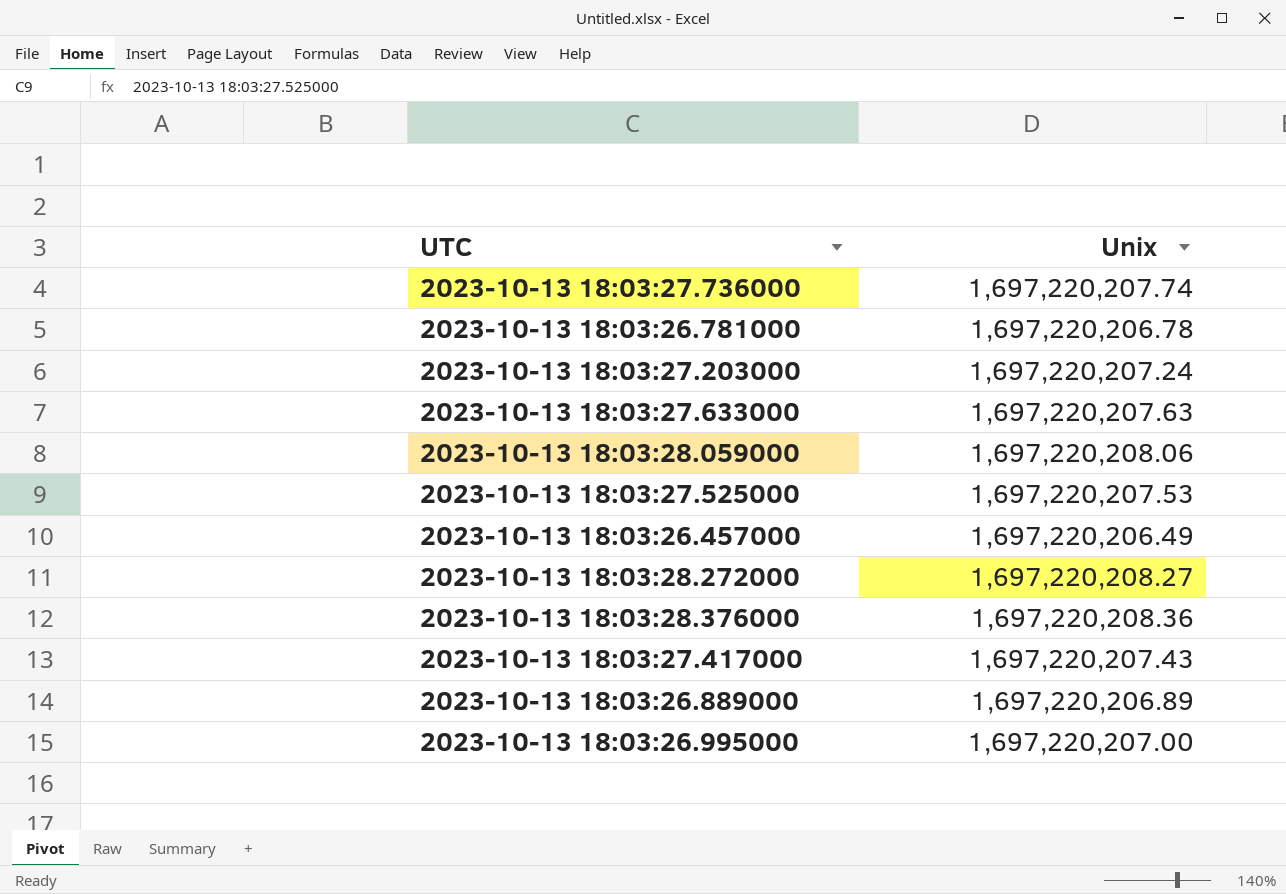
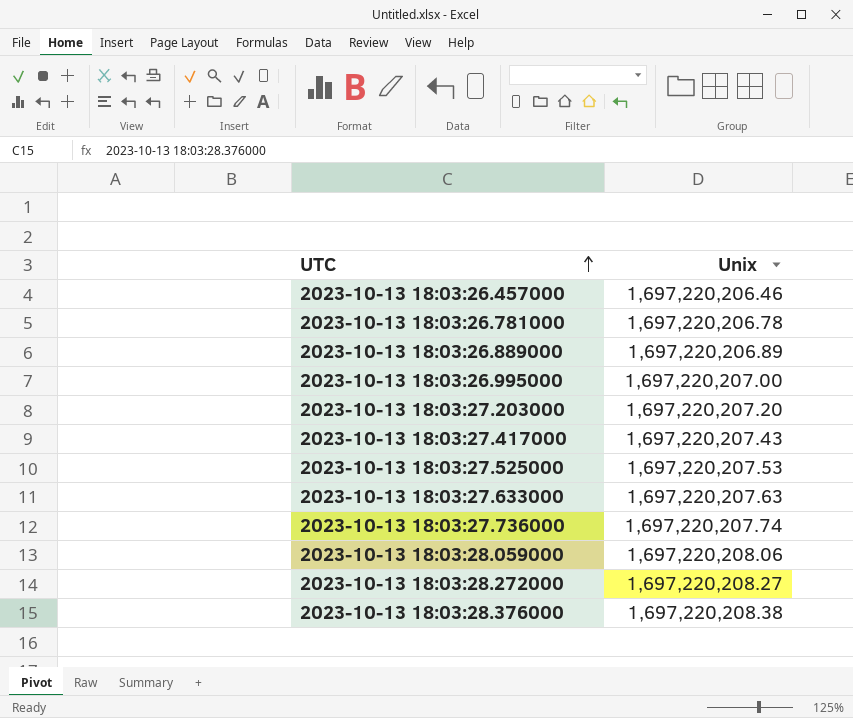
row order: none -> UTC ascending
2023-10-13 18:03:26.457000 | Unix: 1,697,220,206.49 -> 1,697,220,206.46
2023-10-13 18:03:27.203000 | Unix: 1,697,220,207.24 -> 1,697,220,207.20
2023-10-13 18:03:28.376000 | Unix: 1,697,220,208.36 -> 1,697,220,208.38

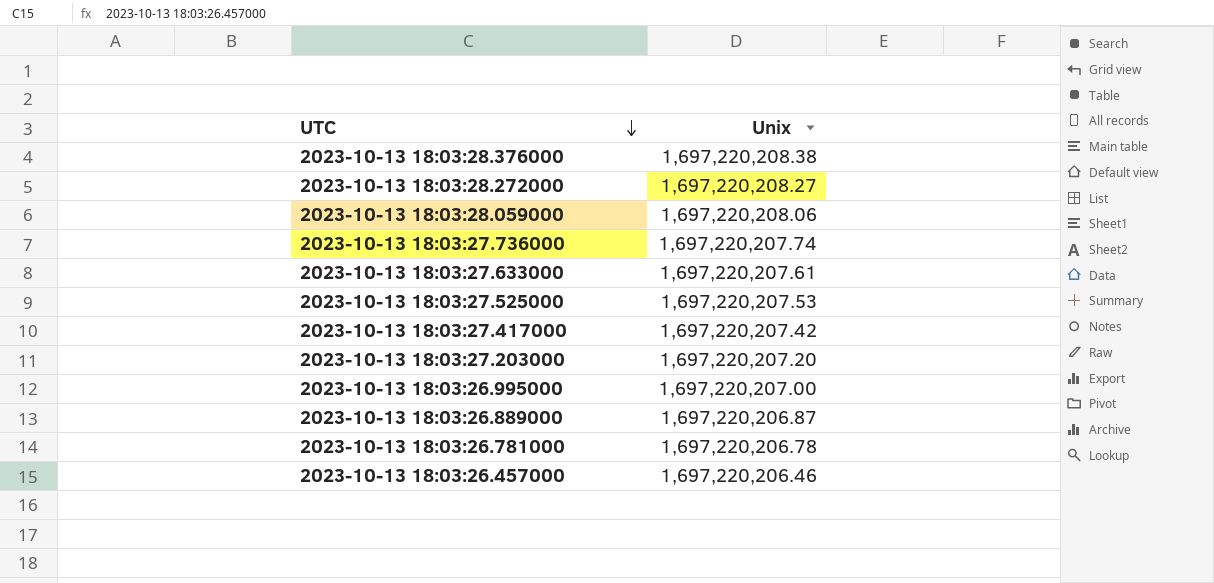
row order: UTC ascending -> UTC descending
2023-10-13 18:03:27.633000 | Unix: 1,697,220,207.63 -> 1,697,220,207.61
2023-10-13 18:03:27.417000 | Unix: 1,697,220,207.43 -> 1,697,220,207.42
2023-10-13 18:03:26.889000 | Unix: 1,697,220,206.89 -> 1,697,220,206.87

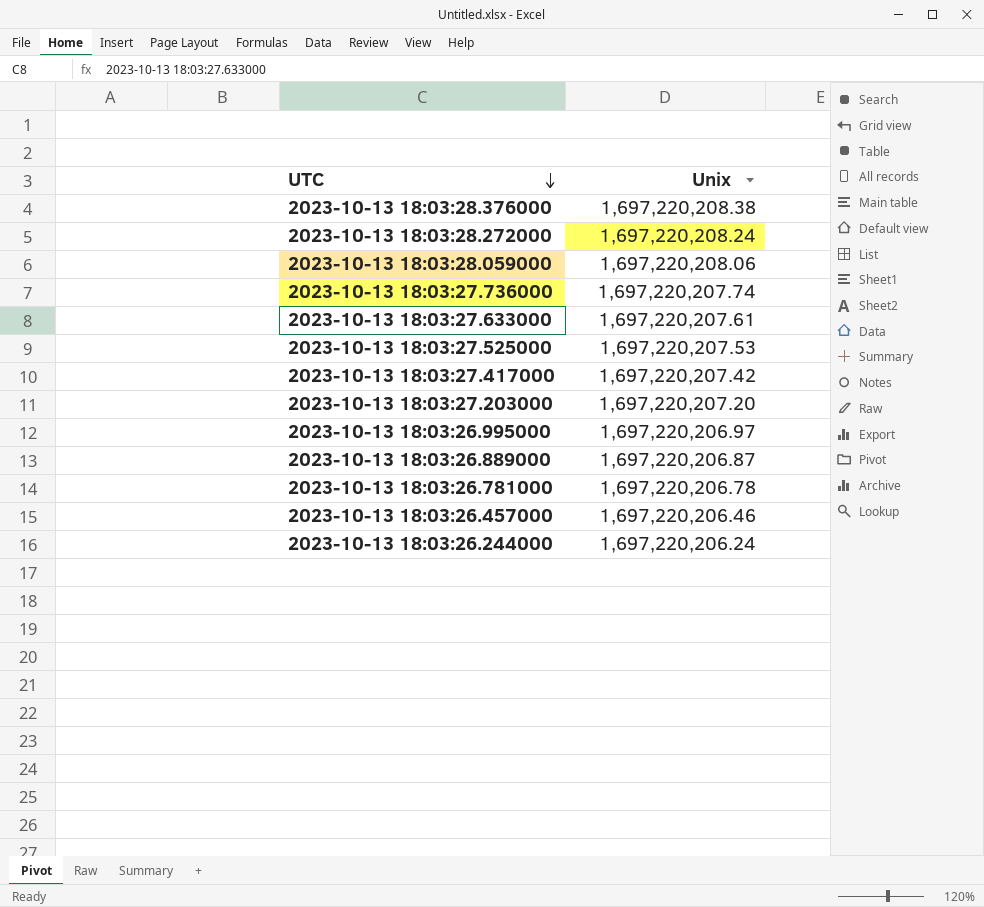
2023-10-13 18:03:28.272000 | Unix: 1,697,220,208.27 -> 1,697,220,208.24
2023-10-13 18:03:26.995000 | Unix: 1,697,220,207.00 -> 1,697,220,206.97
row 2023-10-13 18:03:26.244000: none -> 1,697,220,206.24

